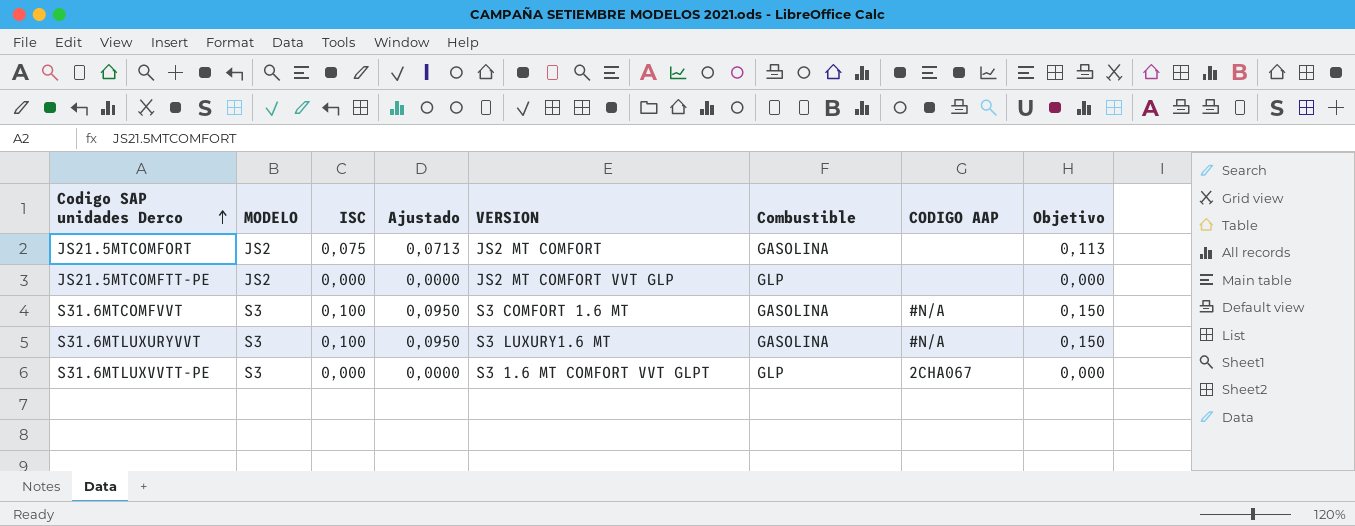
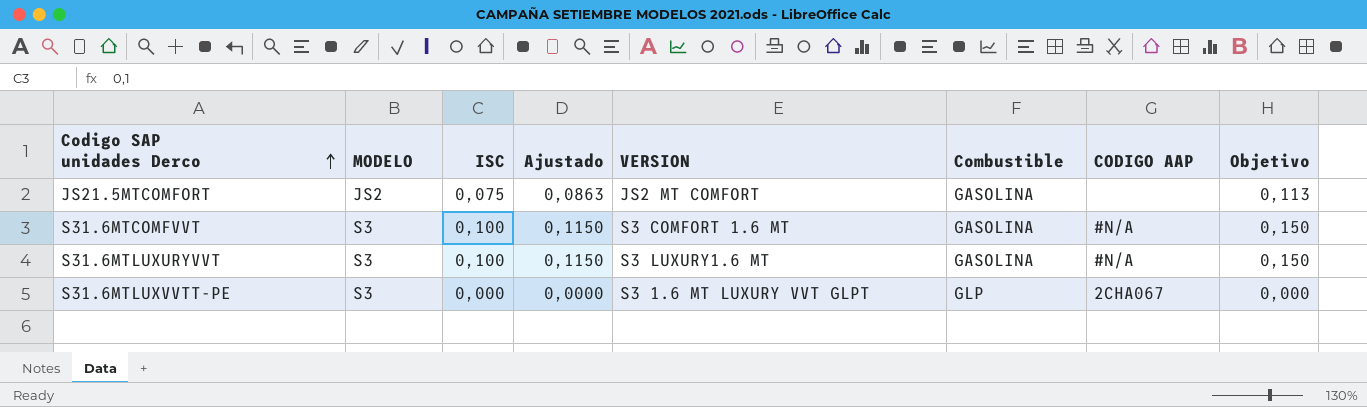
column Ajustado | formula: [ISC] * 0,95 -> [ISC] * 1,15
row JS21.5MTCOMFTT-PE: JS2 | 0,000 | 0,0000 | JS2 MT COMFORT VVT GLP | GLP | none | 0,000 -> none
S31.6MTLUXVVTT-PE | VERSION: S3 1.6 MT COMFORT VVT GLPT -> S3 1.6 MT LUXURY VVT GLPT

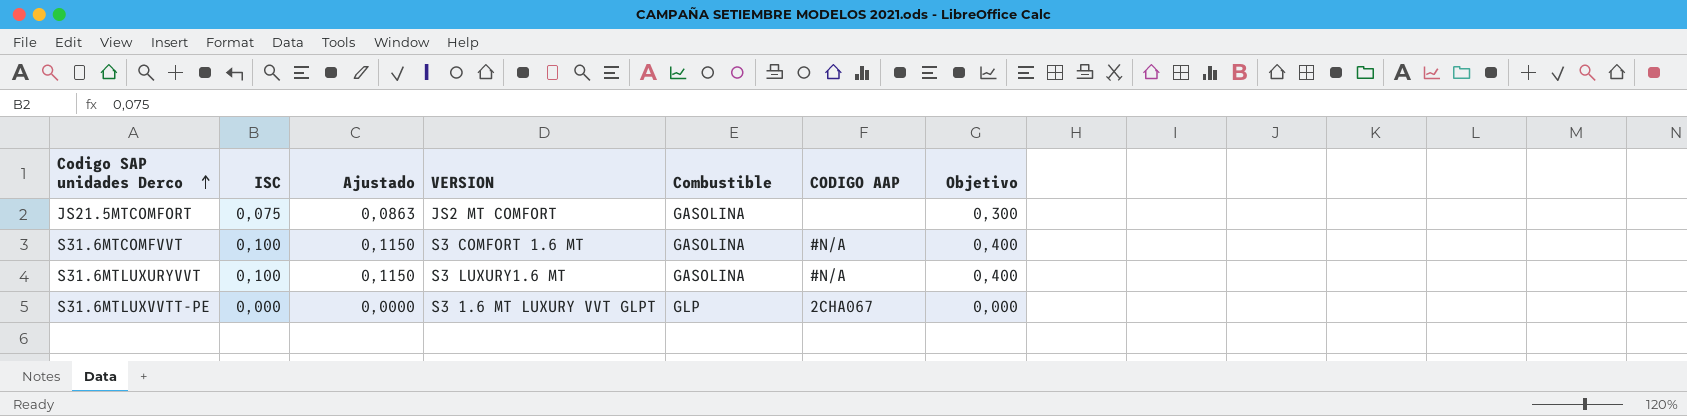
column MODELO | position: 2 -> none
column Objetivo | formula: [ISC] * 1,5 -> [ISC] * 4

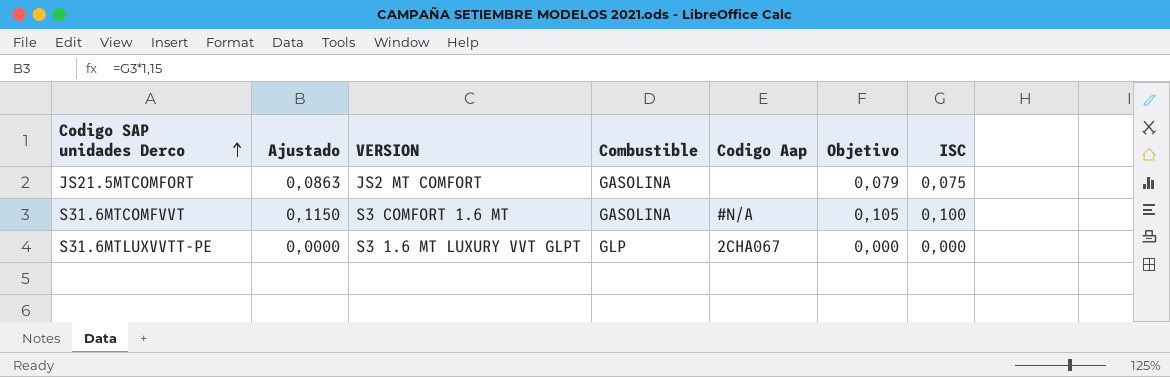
column name: CODIGO AAP -> Codigo Aap
column Objetivo | formula: [ISC] * 4 -> [ISC] * 1,05
column ISC | position: 2 -> 7
row S31.6MTLUXURYVVT: 0,100 | 0,1150 | S3 LUXURY1.6 MT | GASOLINA | #N/A | 0,400 -> none

